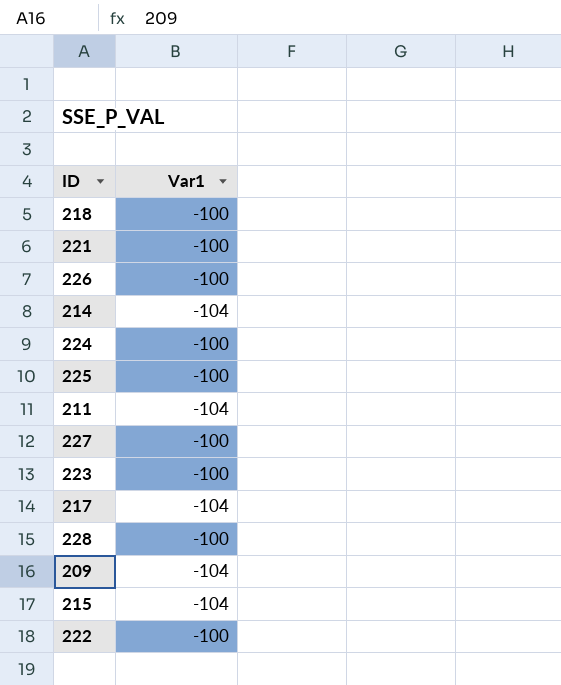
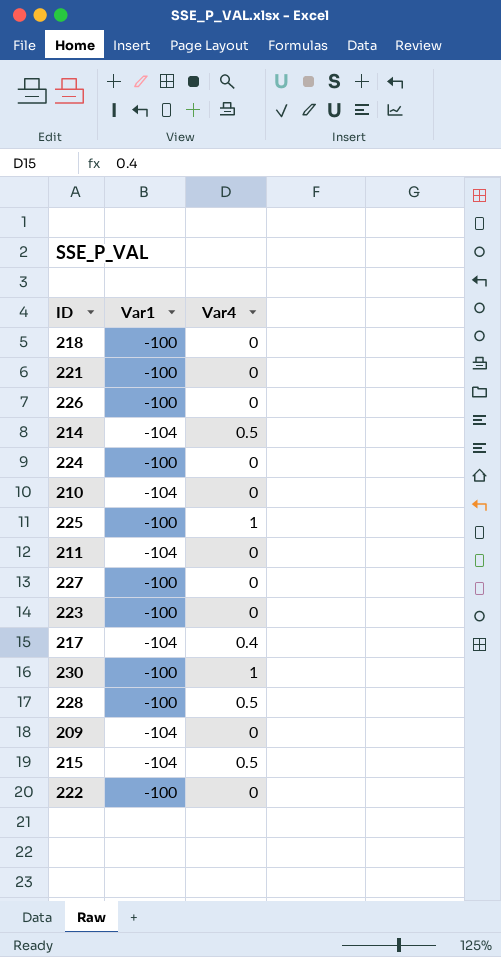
column Var4 | position: none -> 3
row 210: none -> -104 | 0
row 230: none -> -100 | 1

